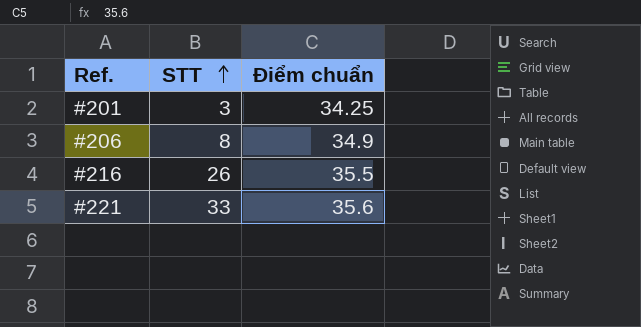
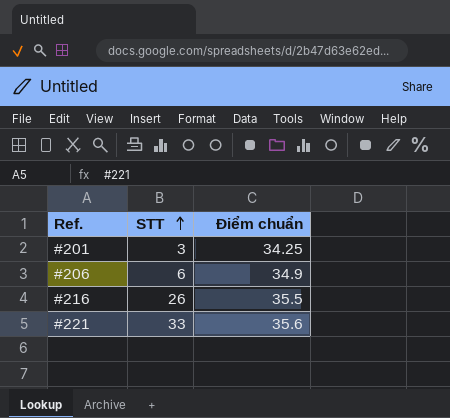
#206 | STT: 8 -> 6

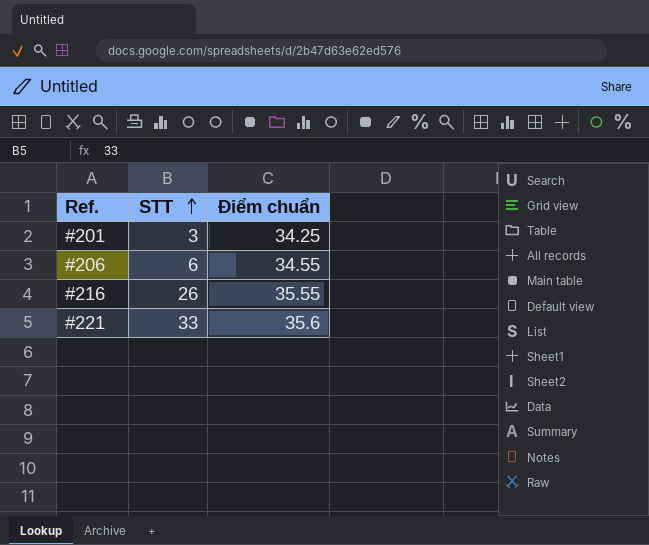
#206 | Điểm chuẩn: 34.9 -> 34.55
#216 | Điểm chuẩn: 35.5 -> 35.55

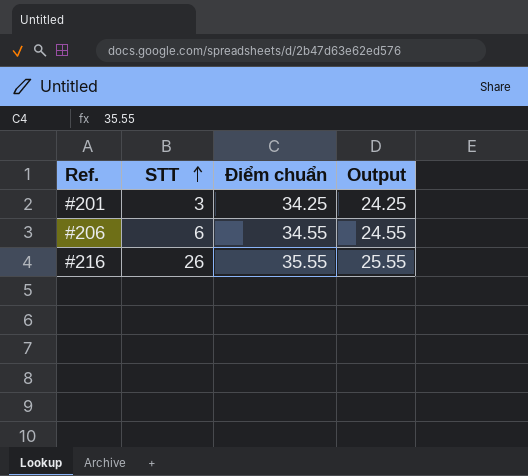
column Output | formula: none -> [Điểm chuẩn] - 10
row #221: 33 | 35.6 -> none

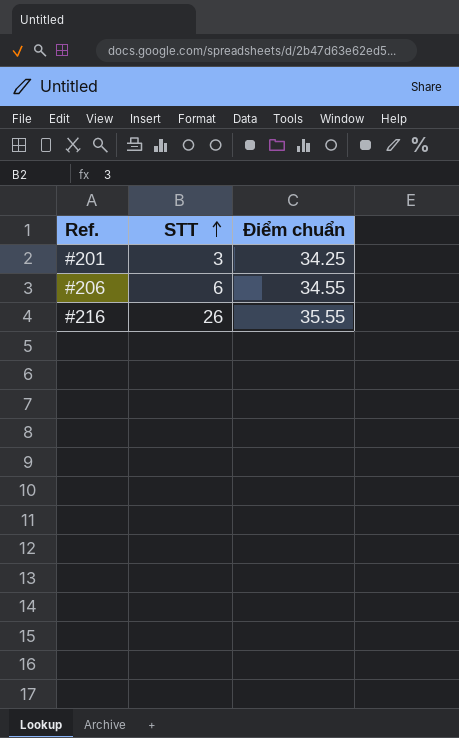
column Output | formula: [Điểm chuẩn] - 10 -> none

